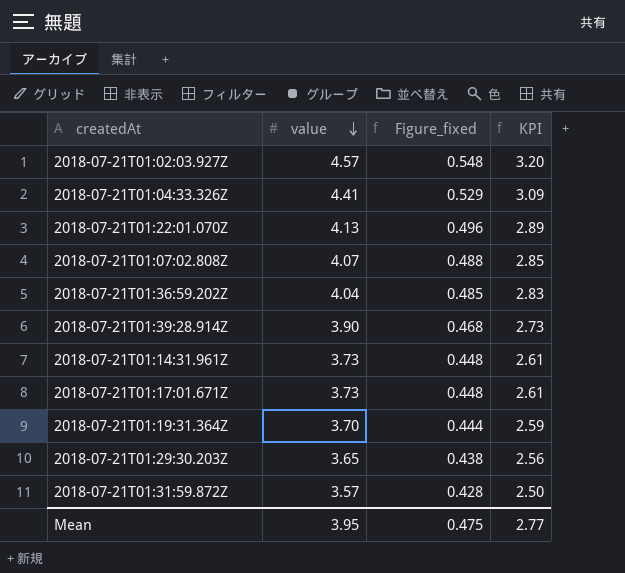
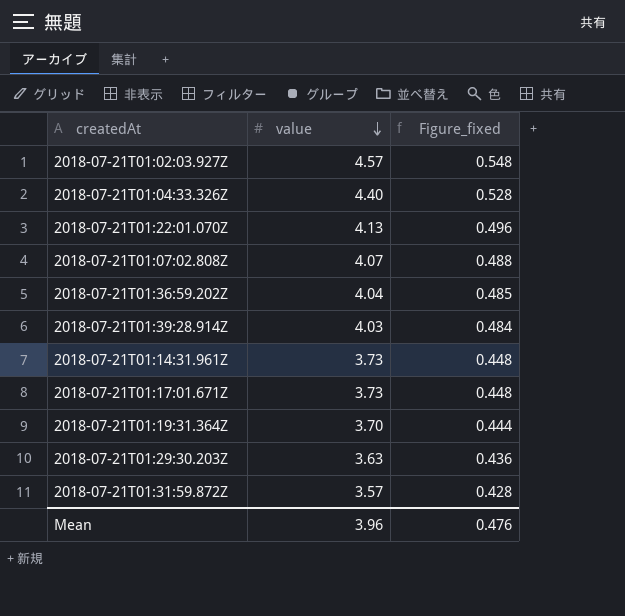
column KPI | formula: [value] * 0.7 -> none
2018-07-21T01:04:33.326Z | value: 4.41 -> 4.40
2018-07-21T01:04:33.326Z | Figure_fixed: 0.529 -> 0.528
2018-07-21T01:39:28.914Z | value: 3.90 -> 4.03
2018-07-21T01:39:28.914Z | Figure_fixed: 0.468 -> 0.484
2018-07-21T01:29:30.203Z | value: 3.65 -> 3.63
2018-07-21T01:29:30.203Z | Figure_fixed: 0.438 -> 0.436
Mean | value: 3.95 -> 3.96
Mean | Figure_fixed: 0.475 -> 0.476

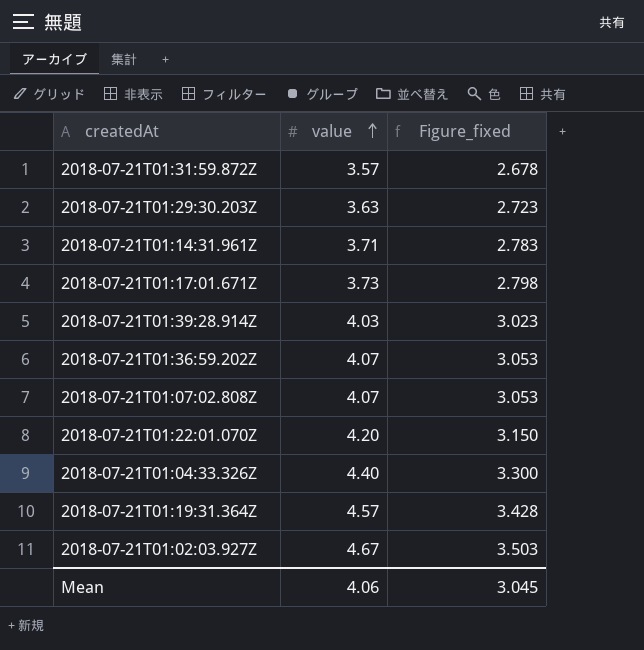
row order: value descending -> value ascending
column Figure_fixed | formula: [value] * 0.12 -> [value] * 0.75
2018-07-21T01:14:31.961Z | value: 3.73 -> 3.71
2018-07-21T01:36:59.202Z | value: 4.04 -> 4.07
2018-07-21T01:22:01.070Z | value: 4.13 -> 4.20
2018-07-21T01:19:31.364Z | value: 3.70 -> 4.57
2018-07-21T01:02:03.927Z | value: 4.57 -> 4.67
Mean | value: 3.96 -> 4.06
Mean | Figure_fixed: 0.476 -> 3.045

